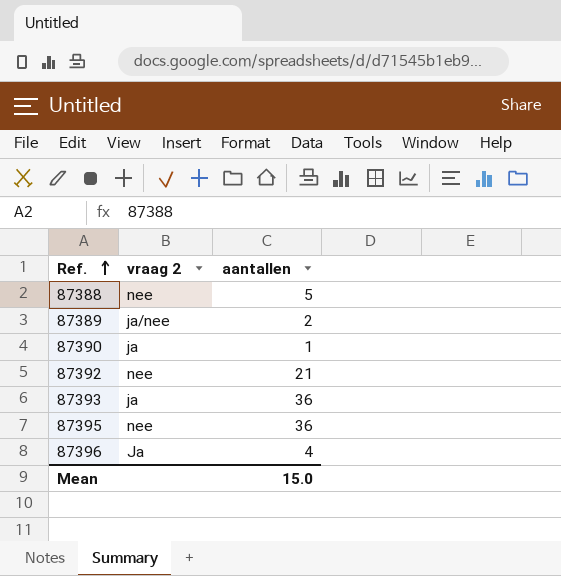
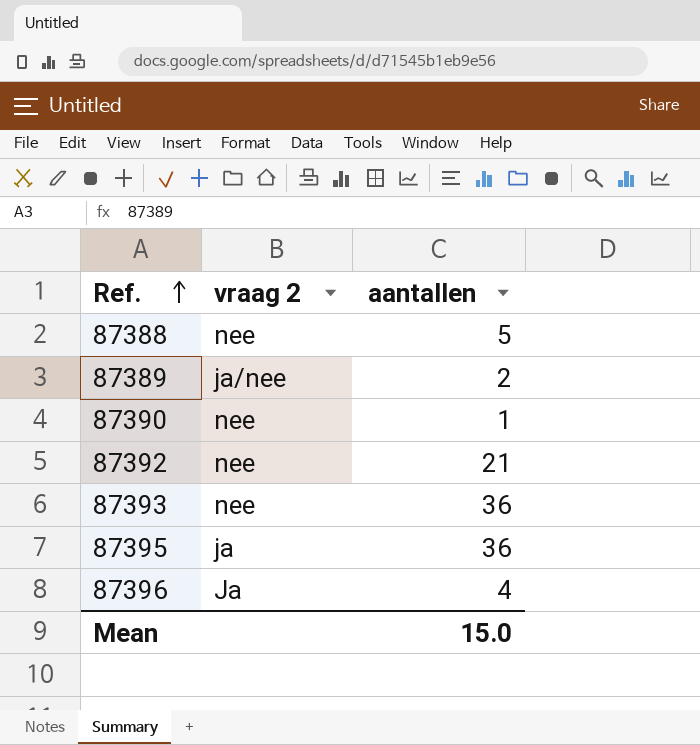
87390 | vraag 2: ja -> nee
87393 | vraag 2: ja -> nee
87395 | vraag 2: nee -> ja

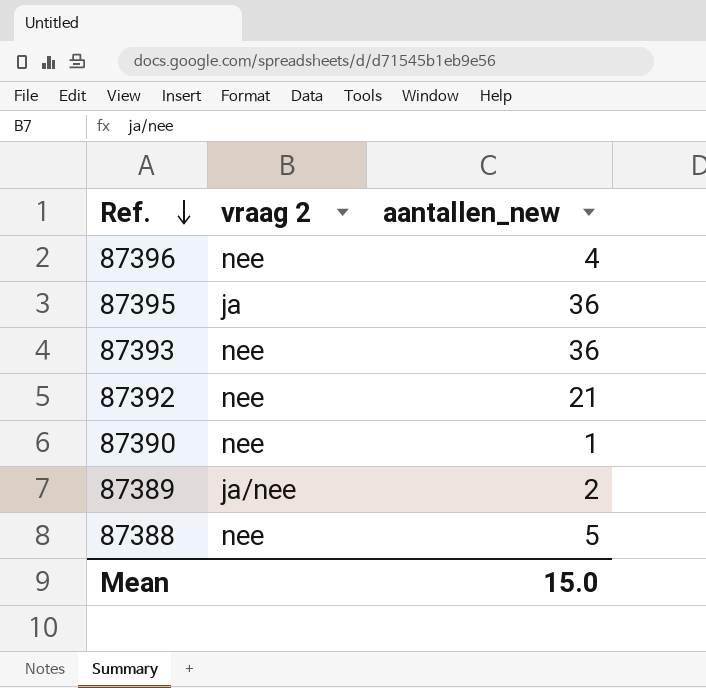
row order: Ref. ascending -> Ref. descending
column name: aantallen -> aantallen_new
87396 | vraag 2: Ja -> nee

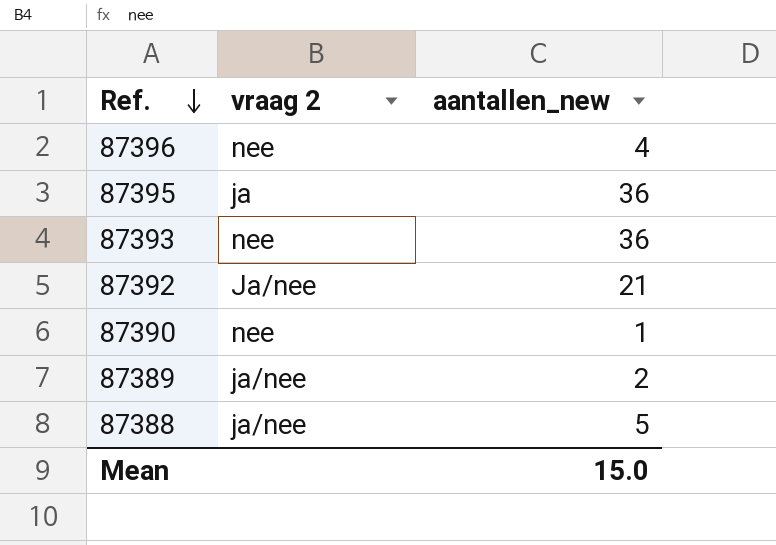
87392 | vraag 2: nee -> Ja/nee
87388 | vraag 2: nee -> ja/nee

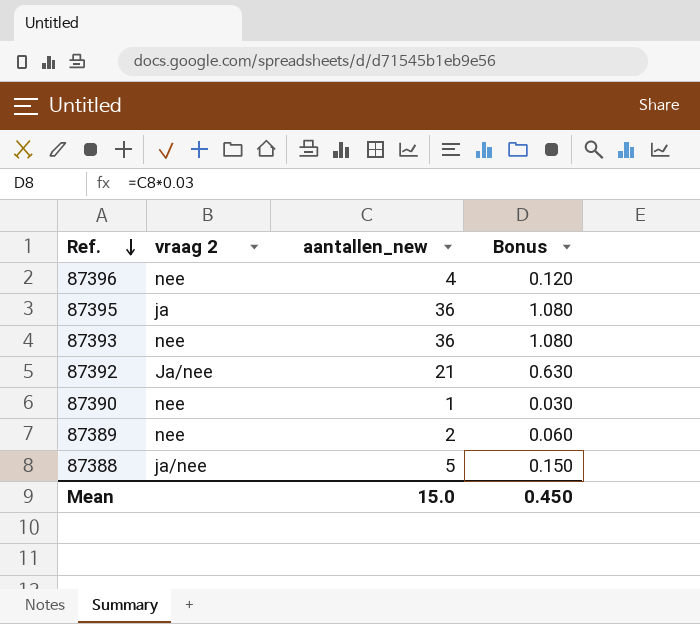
column Bonus | formula: none -> [aantallen_new] * 0.03
87389 | vraag 2: ja/nee -> nee

